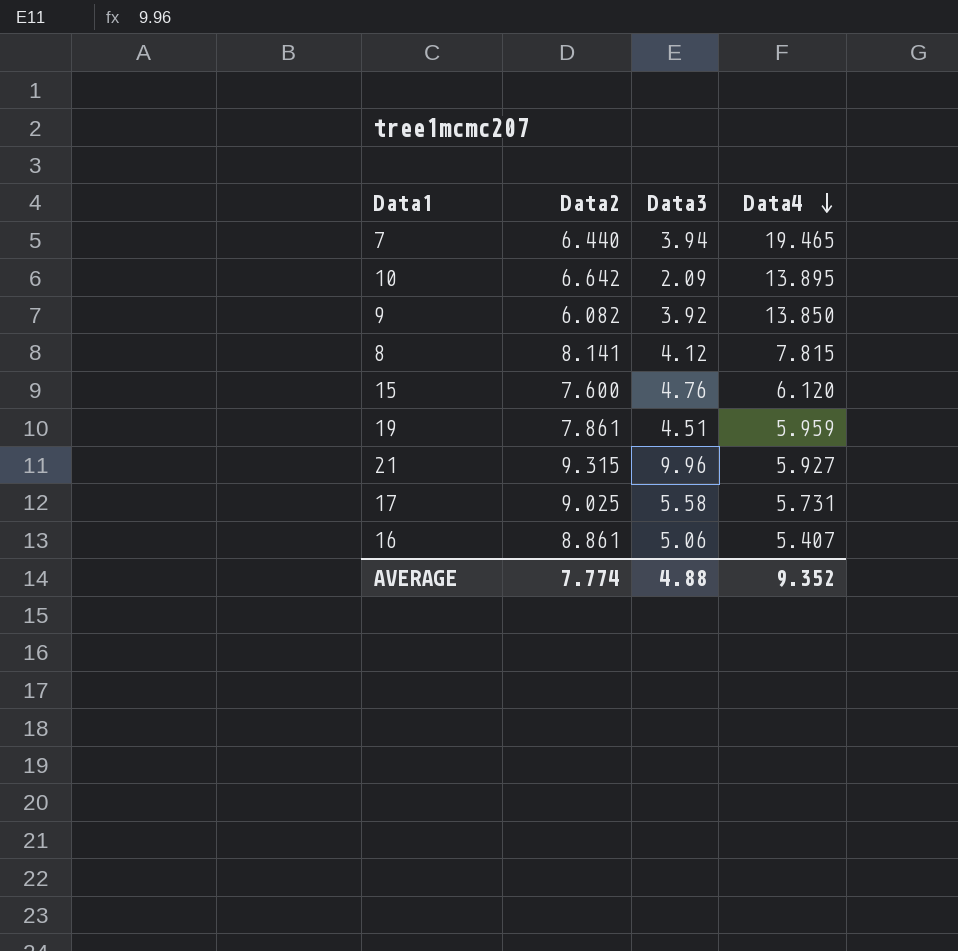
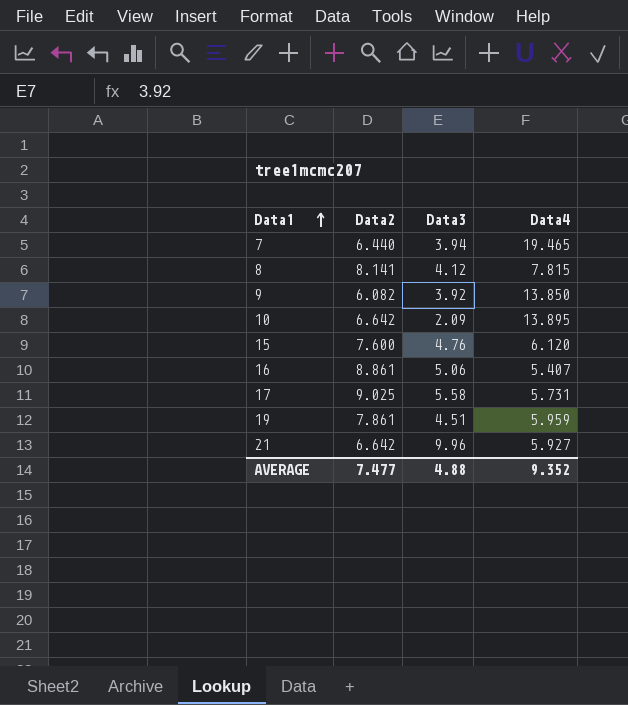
row order: Data4 descending -> Data1 ascending
21 | Data2: 9.315 -> 6.642
AVERAGE | Data2: 7.774 -> 7.477

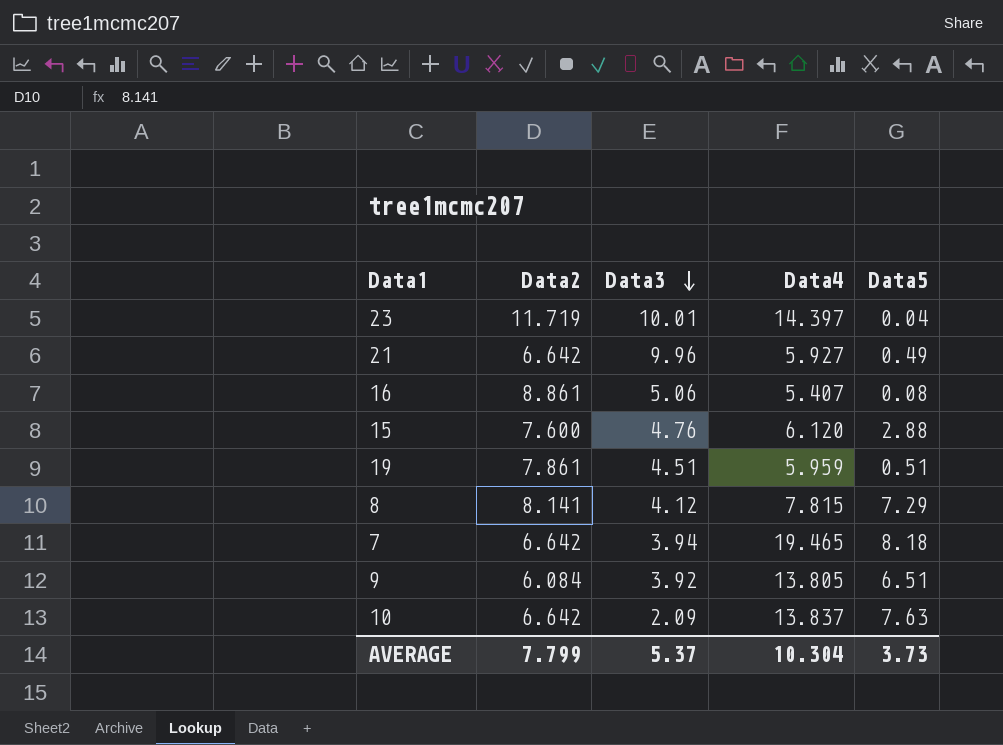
row order: Data1 ascending -> Data3 descending
column Data5 | position: none -> 5
row 17: 9.025 | 5.58 | 5.731 -> none
row 23: none -> 11.719 | 10.01 | 14.397 | 0.04
7 | Data2: 6.440 -> 6.642
9 | Data2: 6.082 -> 6.084
9 | Data4: 13.850 -> 13.805
10 | Data4: 13.895 -> 13.837
AVERAGE | Data2: 7.477 -> 7.799
AVERAGE | Data3: 4.88 -> 5.37
AVERAGE | Data4: 9.352 -> 10.304

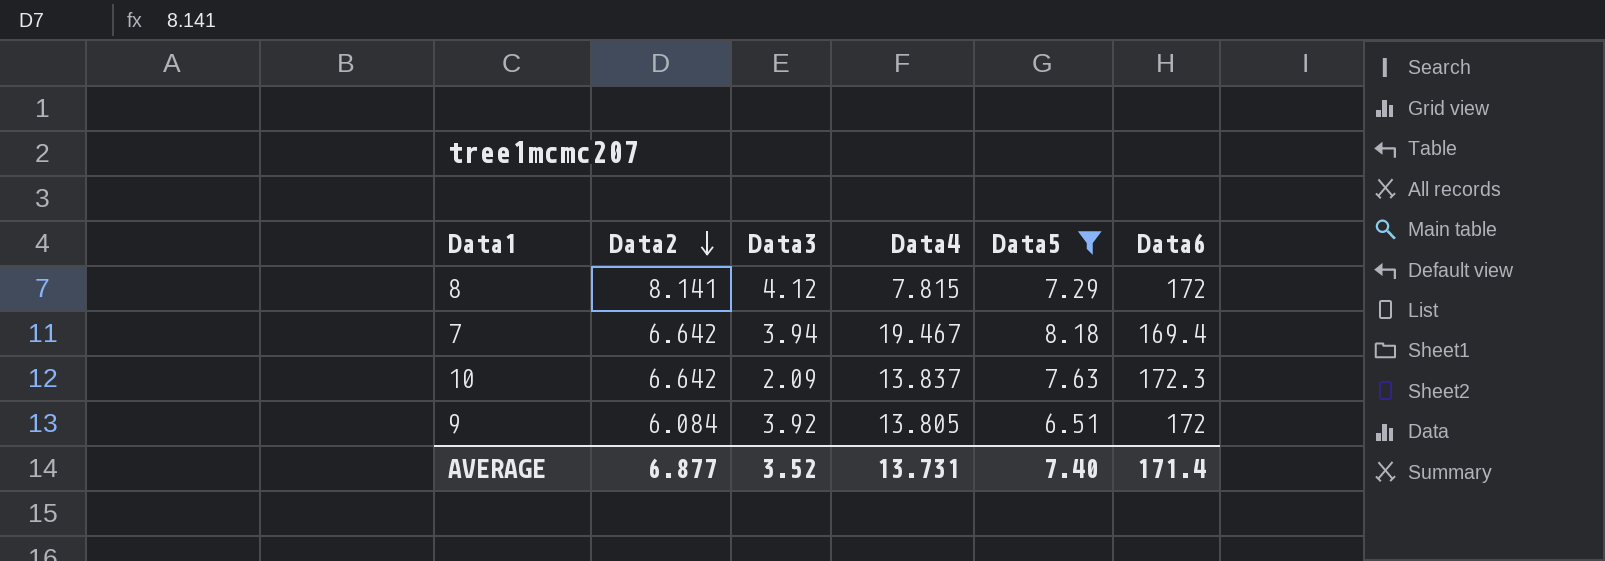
filter: none -> Data5 >= 6.51
row order: Data3 descending -> Data2 descending
column Data6 | position: none -> 6
7 | Data4: 19.465 -> 19.467
AVERAGE | Data2: 7.799 -> 6.877
AVERAGE | Data3: 5.37 -> 3.52
AVERAGE | Data4: 10.304 -> 13.731
AVERAGE | Data5: 3.73 -> 7.40

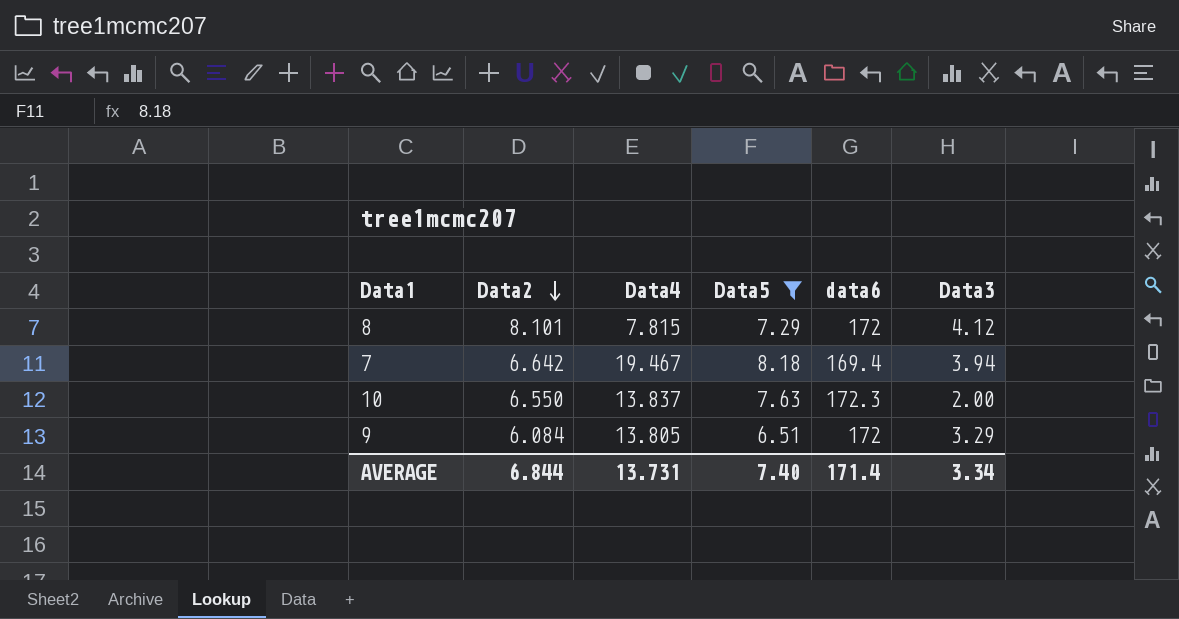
column name: Data6 -> data6
column Data3 | position: 3 -> 6
8 | Data2: 8.141 -> 8.101
10 | Data2: 6.642 -> 6.550
10 | Data3: 2.09 -> 2.00
9 | Data3: 3.92 -> 3.29
AVERAGE | Data2: 6.877 -> 6.844
AVERAGE | Data3: 3.52 -> 3.34

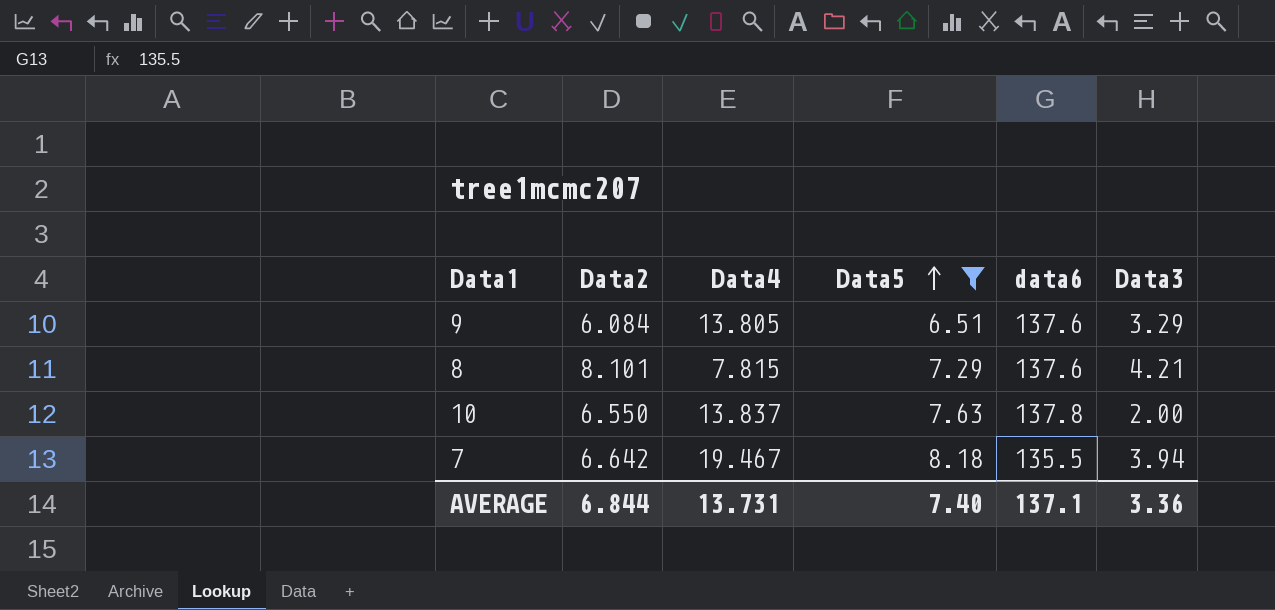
row order: Data2 descending -> Data5 ascending
9 | data6: 172 -> 137.6
8 | data6: 172 -> 137.6
8 | Data3: 4.12 -> 4.21
10 | data6: 172.3 -> 137.8
7 | data6: 169.4 -> 135.5
AVERAGE | data6: 171.4 -> 137.1
AVERAGE | Data3: 3.34 -> 3.36

